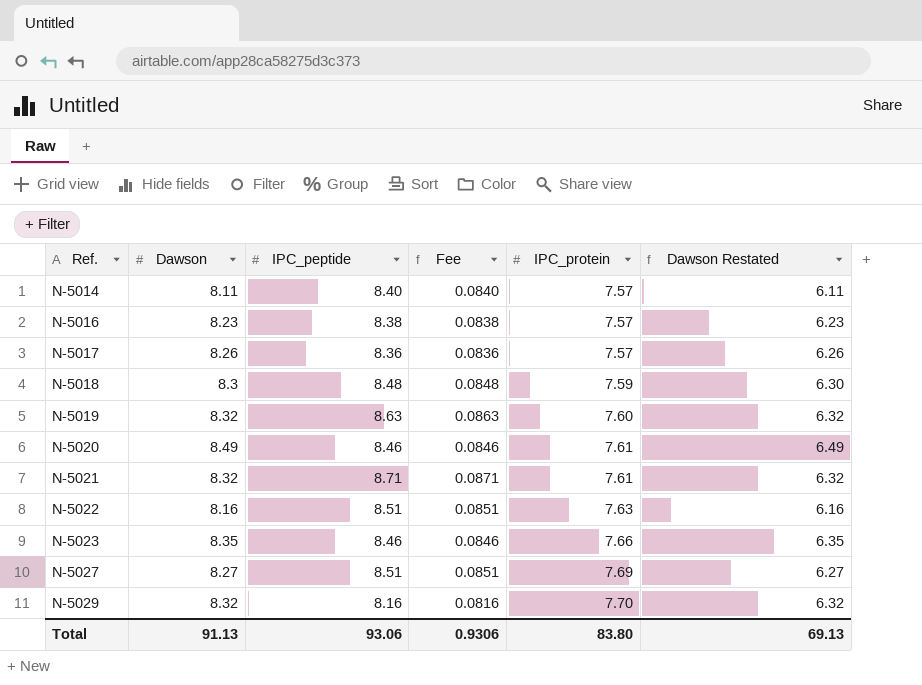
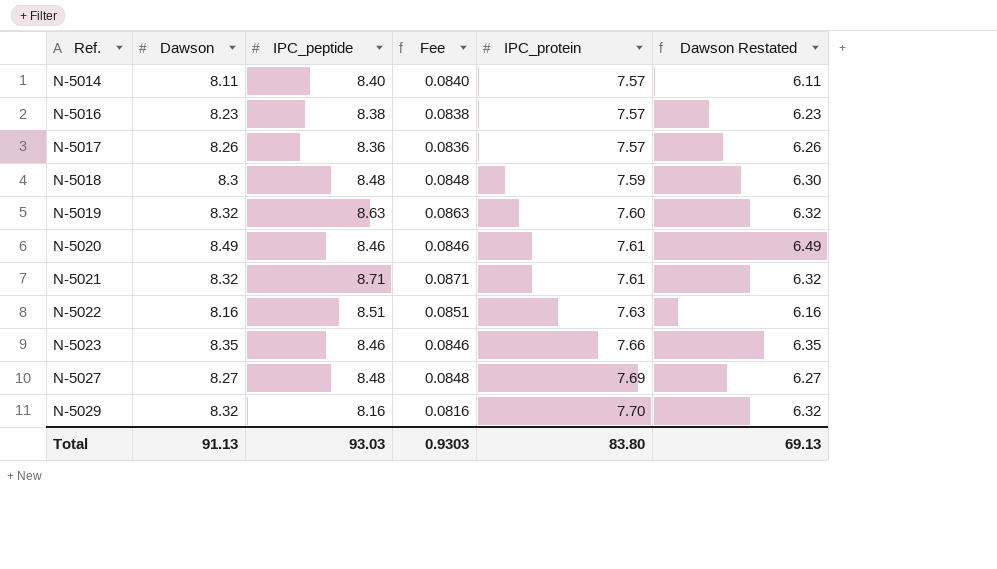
N-5027 | IPC_peptide: 8.51 -> 8.48
N-5027 | Fee: 0.0851 -> 0.0848
Total | IPC_peptide: 93.06 -> 93.03
Total | Fee: 0.9306 -> 0.9303

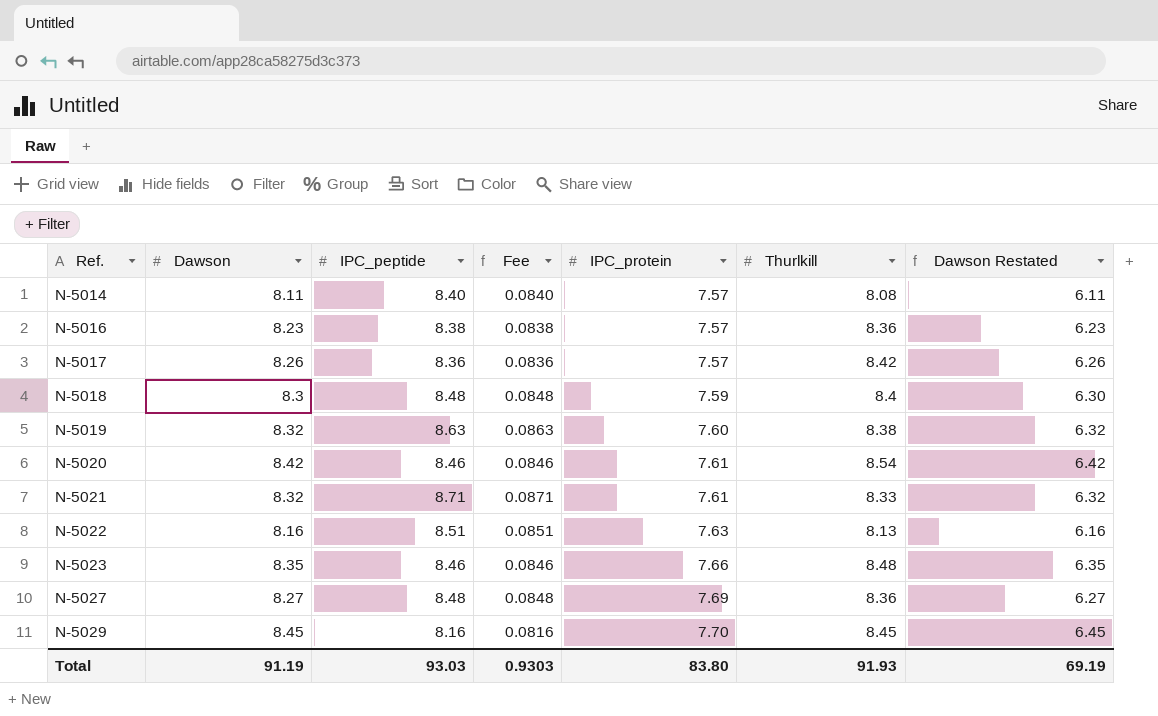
column Thurlkill | position: none -> 6
N-5020 | Dawson: 8.49 -> 8.42
N-5020 | Dawson Restated: 6.49 -> 6.42
N-5029 | Dawson: 8.32 -> 8.45
N-5029 | Dawson Restated: 6.32 -> 6.45
Total | Dawson: 91.13 -> 91.19
Total | Dawson Restated: 69.13 -> 69.19

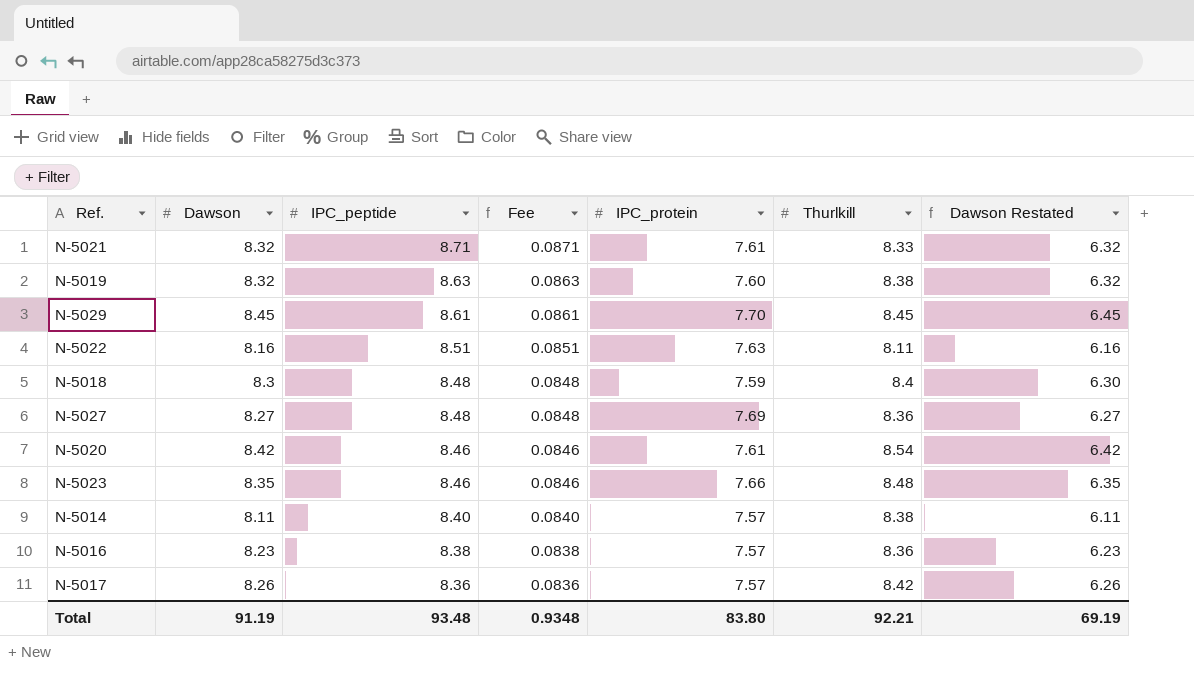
row order: Ref. ascending -> IPC_peptide descending
N-5029 | IPC_peptide: 8.16 -> 8.61
N-5029 | Fee: 0.0816 -> 0.0861
N-5022 | Thurlkill: 8.13 -> 8.11
N-5014 | Thurlkill: 8.08 -> 8.38
Total | IPC_peptide: 93.03 -> 93.48
Total | Fee: 0.9303 -> 0.9348
Total | Thurlkill: 91.93 -> 92.21

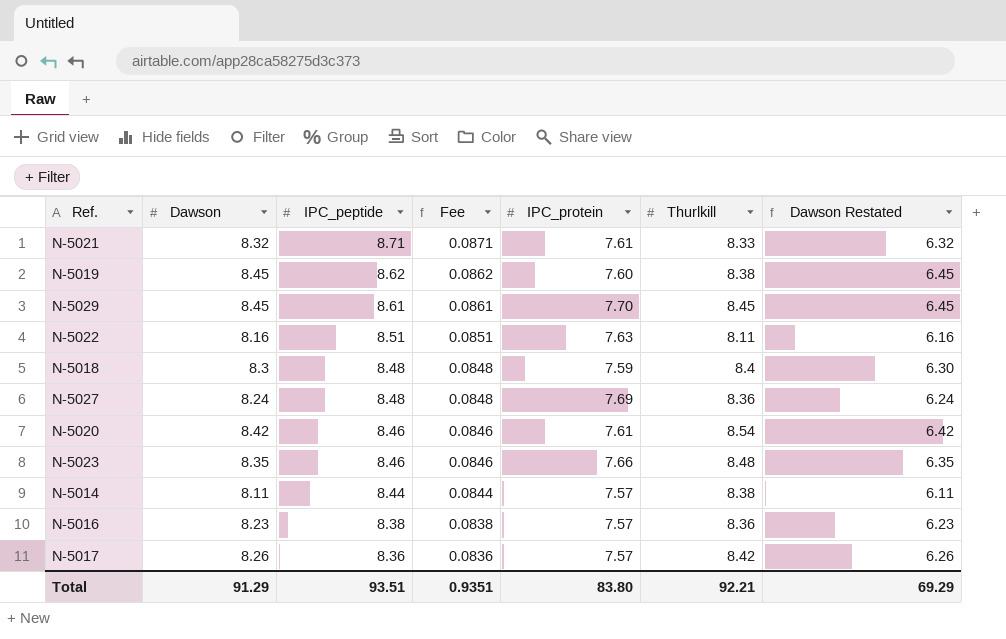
N-5019 | Dawson: 8.32 -> 8.45
N-5019 | IPC_peptide: 8.63 -> 8.62
N-5019 | Fee: 0.0863 -> 0.0862
N-5019 | Dawson Restated: 6.32 -> 6.45
N-5027 | Dawson: 8.27 -> 8.24
N-5027 | Dawson Restated: 6.27 -> 6.24
N-5014 | IPC_peptide: 8.40 -> 8.44
N-5014 | Fee: 0.0840 -> 0.0844
Total | Dawson: 91.19 -> 91.29
Total | IPC_peptide: 93.48 -> 93.51
Total | Fee: 0.9348 -> 0.9351
Total | Dawson Restated: 69.19 -> 69.29

